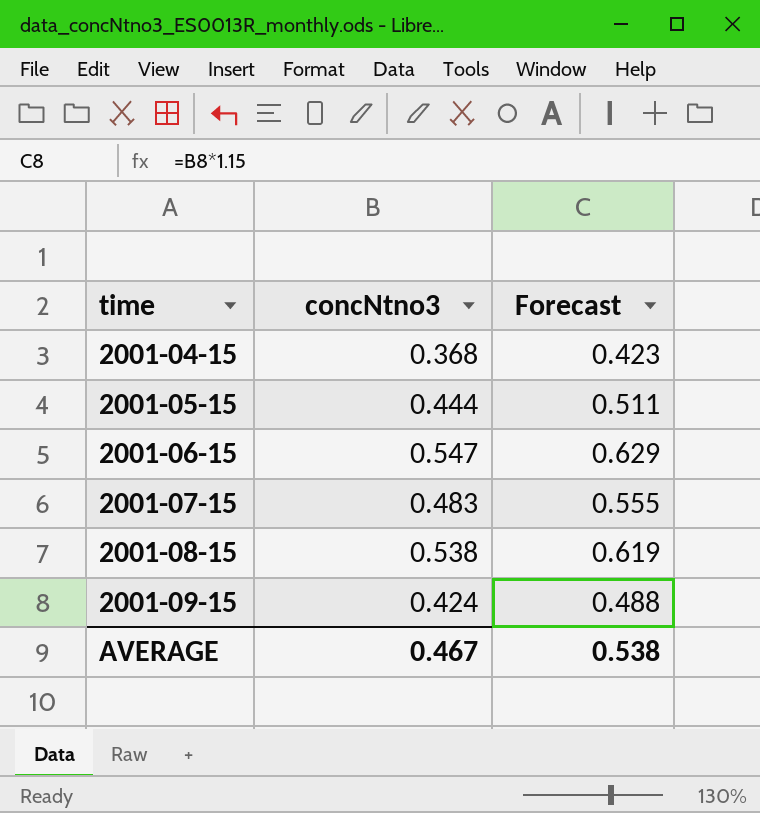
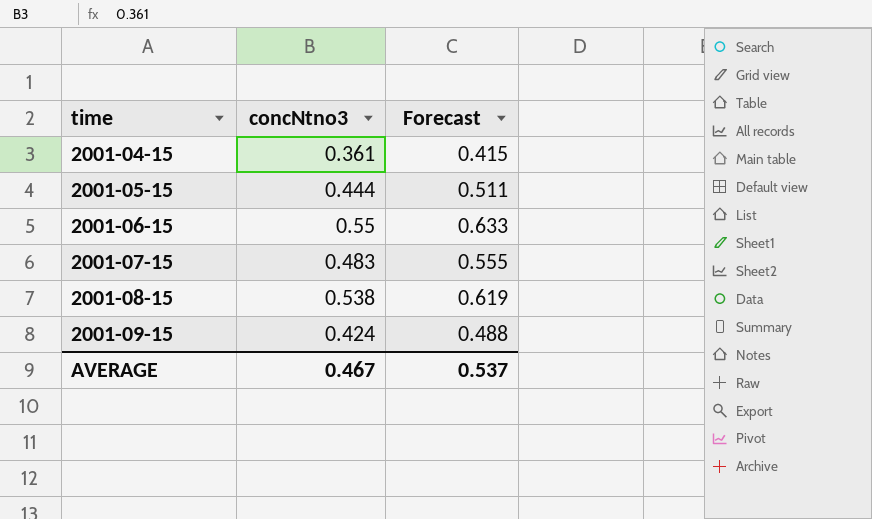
2001-04-15 | concNtno3: 0.368 -> 0.361
2001-04-15 | Forecast: 0.423 -> 0.415
2001-06-15 | concNtno3: 0.547 -> 0.55
2001-06-15 | Forecast: 0.629 -> 0.633
AVERAGE | Forecast: 0.538 -> 0.537

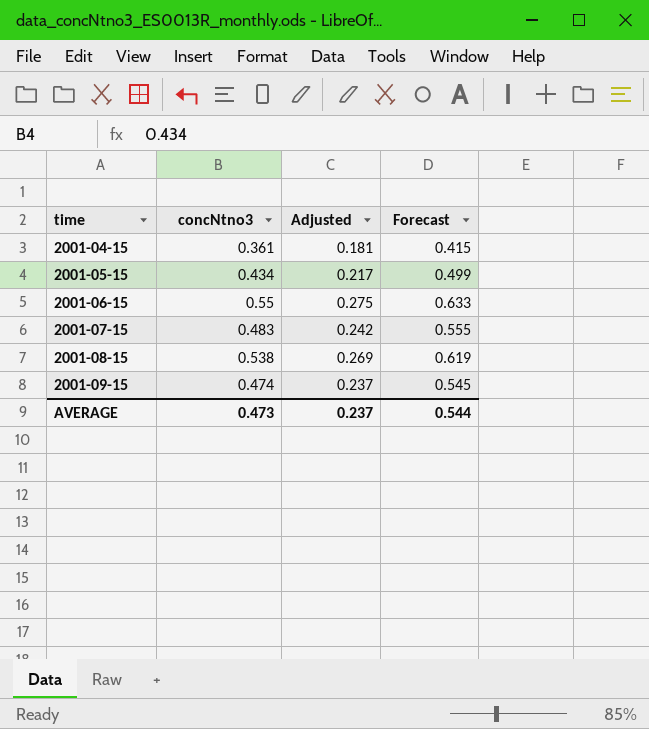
column Adjusted | formula: none -> [concNtno3] * 0.5
2001-05-15 | concNtno3: 0.444 -> 0.434
2001-05-15 | Forecast: 0.511 -> 0.499
2001-09-15 | concNtno3: 0.424 -> 0.474
2001-09-15 | Forecast: 0.488 -> 0.545
AVERAGE | concNtno3: 0.467 -> 0.473
AVERAGE | Forecast: 0.537 -> 0.544

